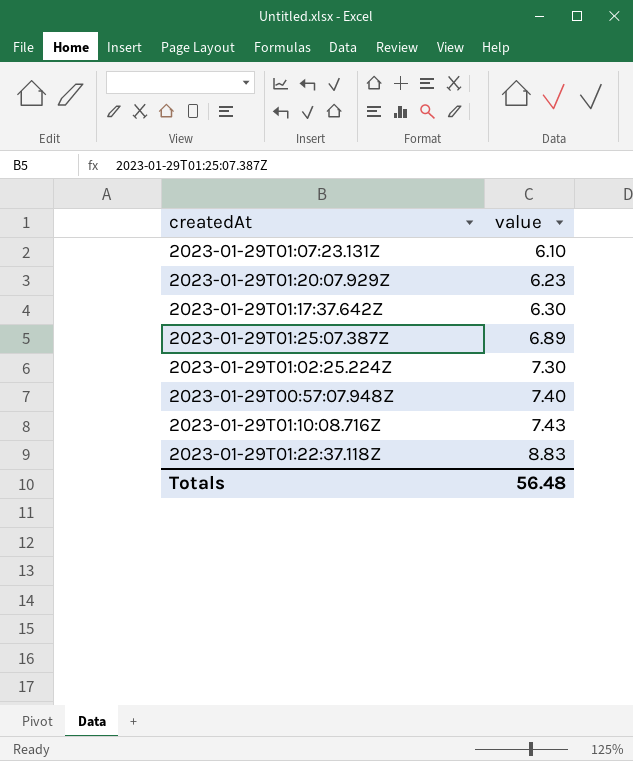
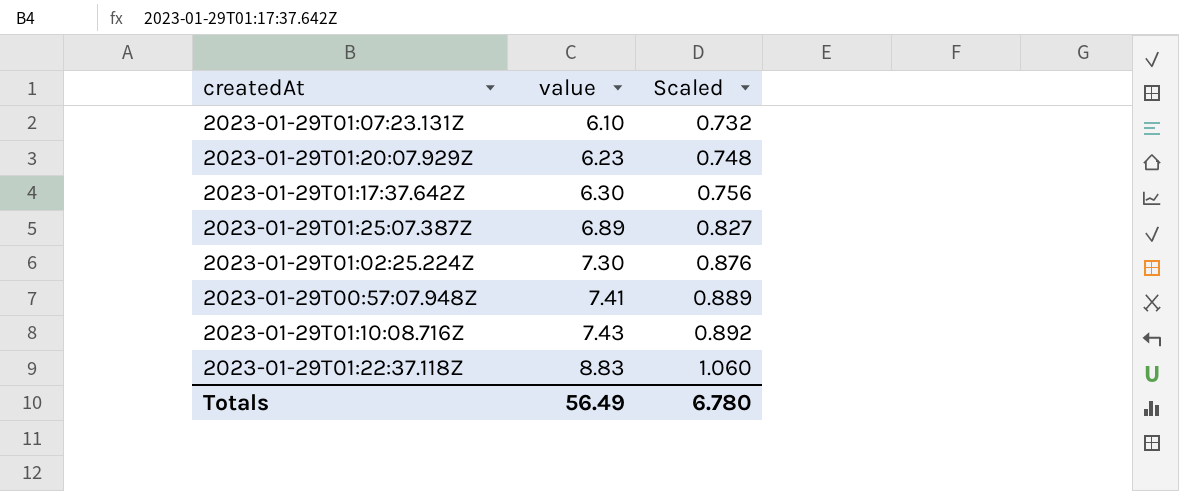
column Scaled | formula: none -> [value] * 0.12
2023-01-29T00:57:07.948Z | value: 7.40 -> 7.41
Totals | value: 56.48 -> 56.49

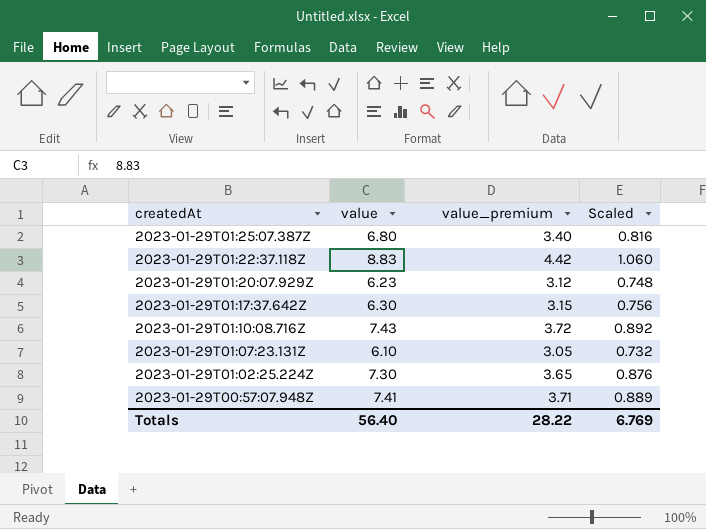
row order: value ascending -> createdAt descending
column value_premium | formula: none -> [value] * 0.5
2023-01-29T01:25:07.387Z | value: 6.89 -> 6.80
2023-01-29T01:25:07.387Z | Scaled: 0.827 -> 0.816
Totals | value: 56.49 -> 56.40
Totals | Scaled: 6.780 -> 6.769

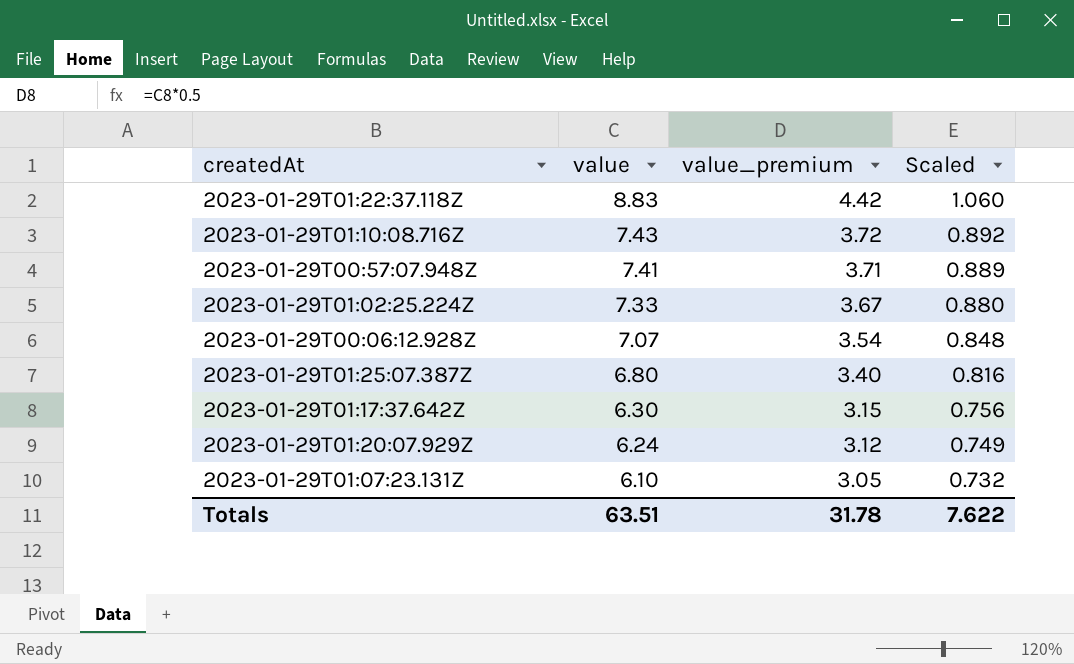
row order: createdAt descending -> value descending
2023-01-29T01:02:25.224Z | value: 7.30 -> 7.33
2023-01-29T01:02:25.224Z | value_premium: 3.65 -> 3.67
2023-01-29T01:02:25.224Z | Scaled: 0.876 -> 0.880
row 2023-01-29T00:06:12.928Z: none -> 7.07 | 3.54 | 0.848
2023-01-29T01:20:07.929Z | value: 6.23 -> 6.24
2023-01-29T01:20:07.929Z | Scaled: 0.748 -> 0.749
Totals | value: 56.40 -> 63.51
Totals | value_premium: 28.22 -> 31.78
Totals | Scaled: 6.769 -> 7.622

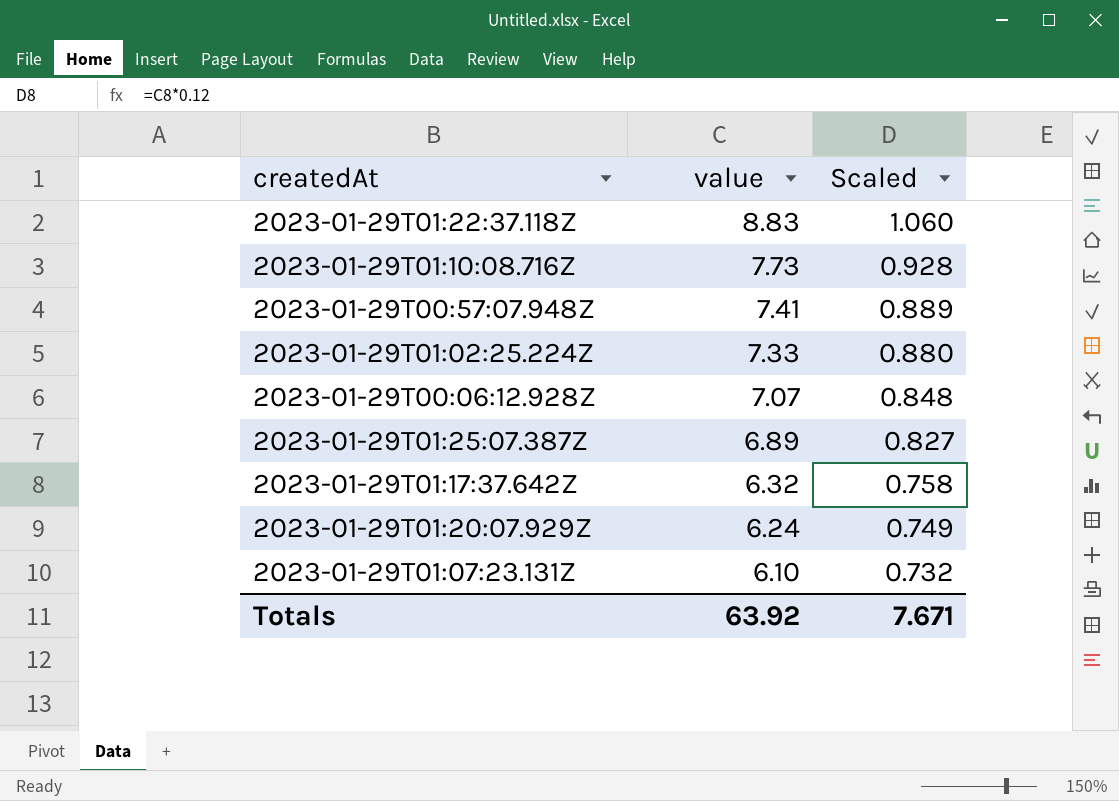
column value_premium | formula: [value] * 0.5 -> none
2023-01-29T01:10:08.716Z | value: 7.43 -> 7.73
2023-01-29T01:10:08.716Z | Scaled: 0.892 -> 0.928
2023-01-29T01:25:07.387Z | value: 6.80 -> 6.89
2023-01-29T01:25:07.387Z | Scaled: 0.816 -> 0.827
2023-01-29T01:17:37.642Z | value: 6.30 -> 6.32
2023-01-29T01:17:37.642Z | Scaled: 0.756 -> 0.758
Totals | value: 63.51 -> 63.92
Totals | Scaled: 7.622 -> 7.671

